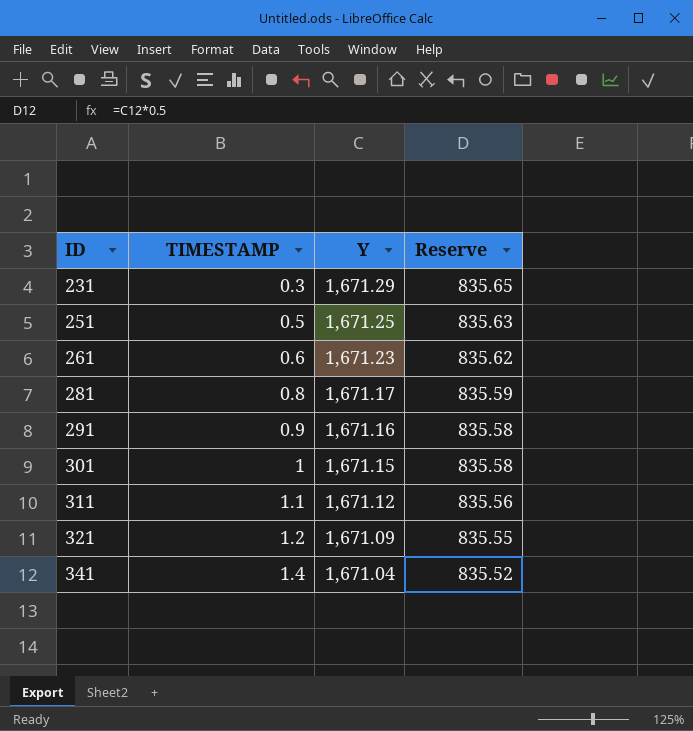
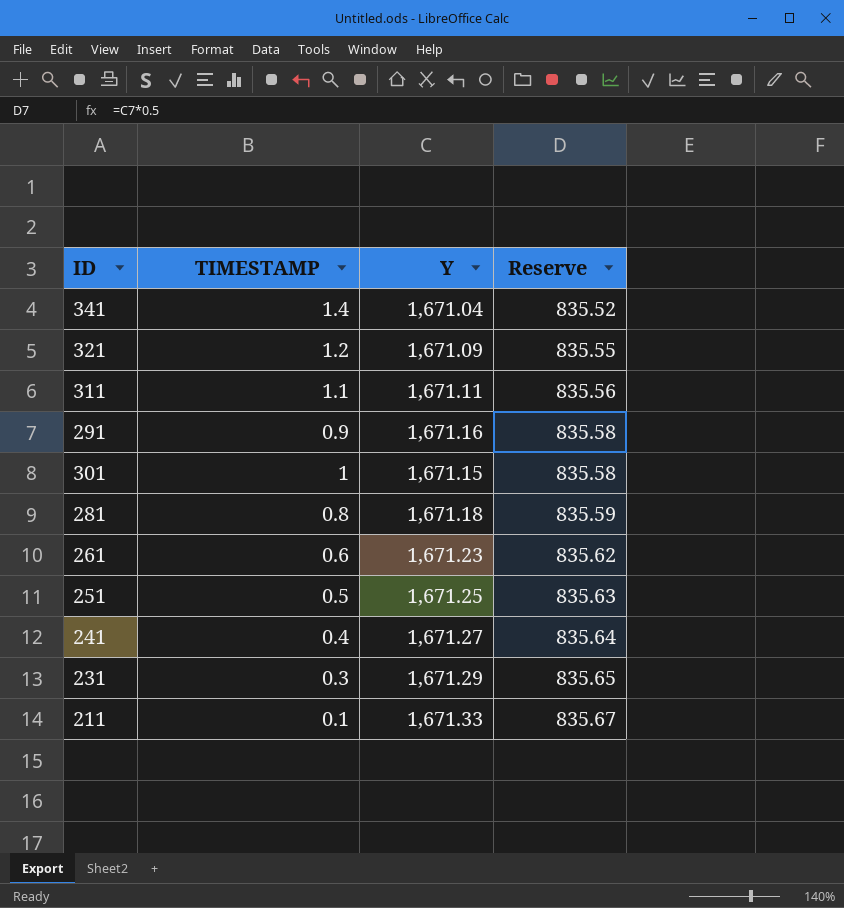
row order: ID ascending -> Reserve ascending
311 | Y: 1,671.12 -> 1,671.11
281 | Y: 1,671.17 -> 1,671.18
row 241: none -> 0.4 | 1,671.27 | 835.64
row 211: none -> 0.1 | 1,671.33 | 835.67

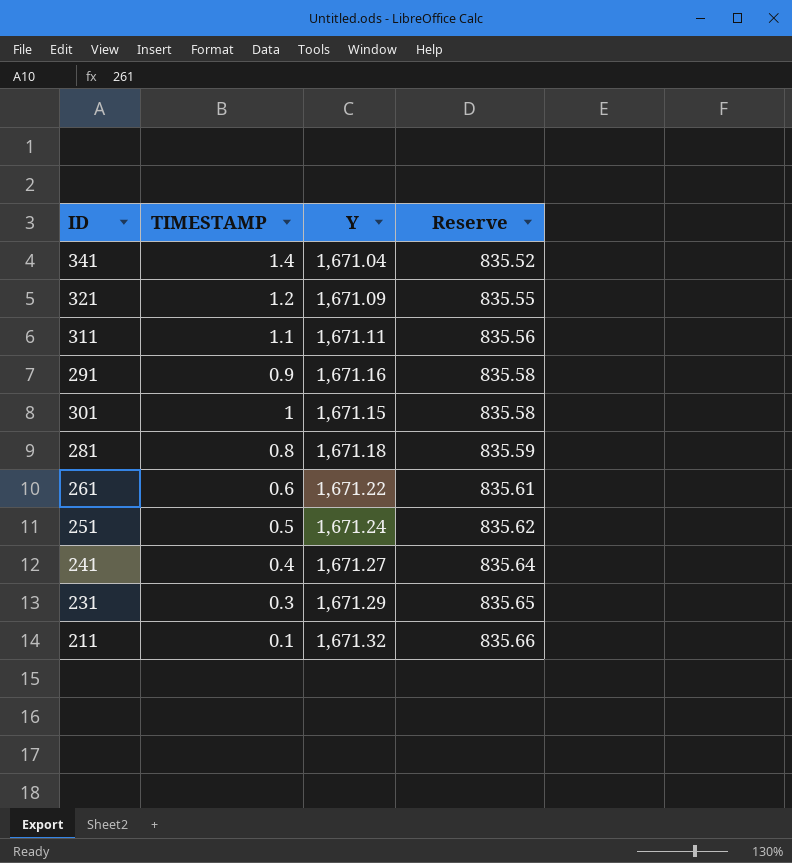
261 | Y: 1,671.23 -> 1,671.22
261 | Reserve: 835.62 -> 835.61
251 | Y: 1,671.25 -> 1,671.24
251 | Reserve: 835.63 -> 835.62
211 | Y: 1,671.33 -> 1,671.32
211 | Reserve: 835.67 -> 835.66

